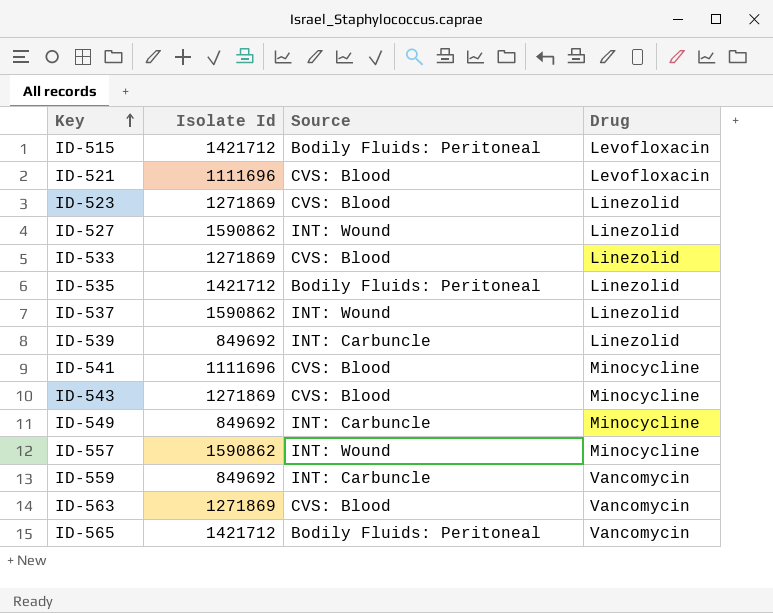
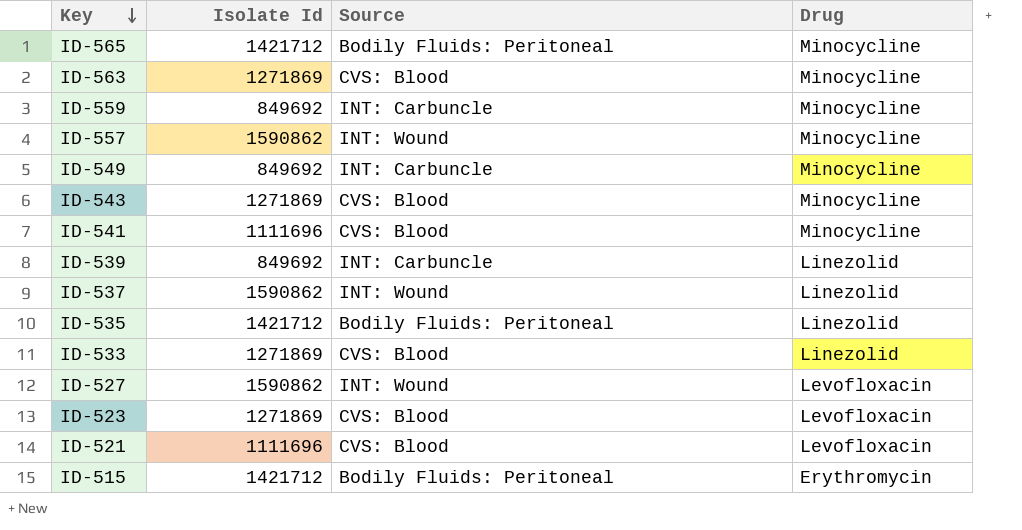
row order: Key ascending -> Key descending
ID-565 | Drug: Vancomycin -> Minocycline
ID-563 | Drug: Vancomycin -> Minocycline
ID-559 | Drug: Vancomycin -> Minocycline
ID-527 | Drug: Linezolid -> Levofloxacin
ID-523 | Drug: Linezolid -> Levofloxacin
ID-515 | Drug: Levofloxacin -> Erythromycin

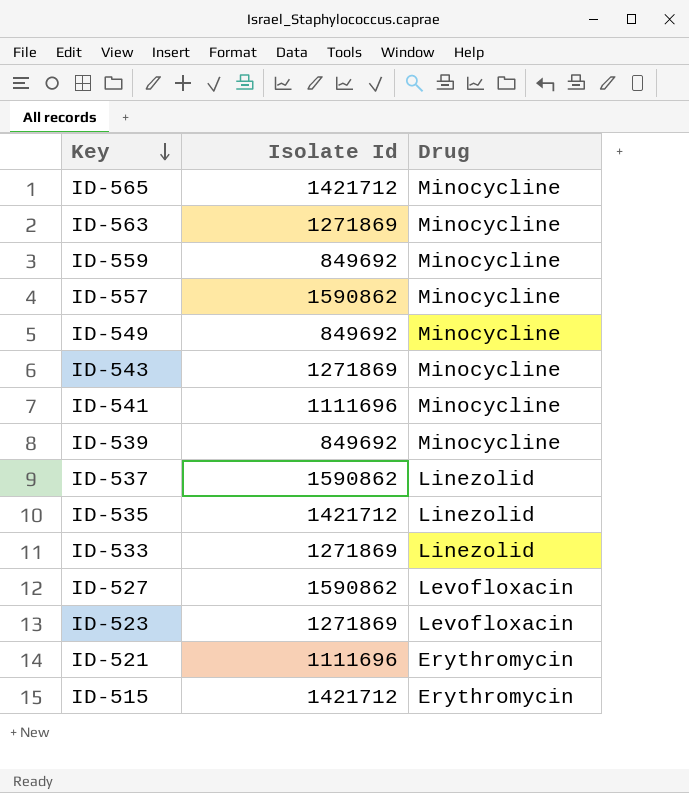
column Source | position: 3 -> none
ID-539 | Drug: Linezolid -> Minocycline
ID-521 | Drug: Levofloxacin -> Erythromycin

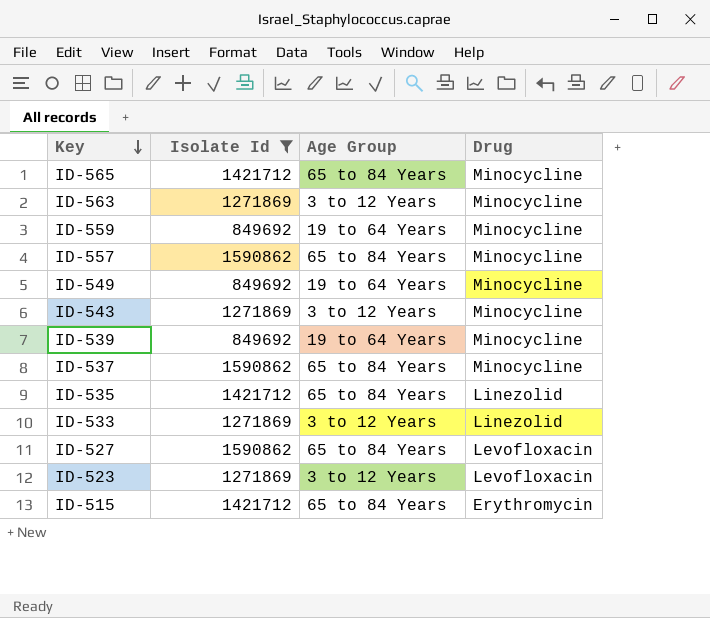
filter: none -> Isolate Id != 1111696
column Age Group | position: none -> 3
ID-537 | Drug: Linezolid -> Minocycline

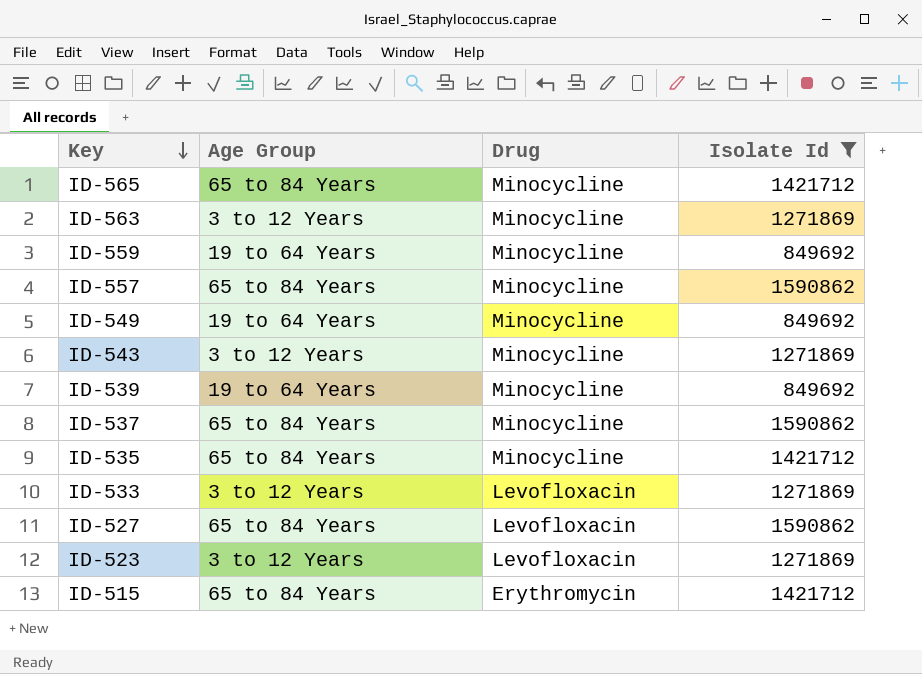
column Isolate Id | position: 2 -> 4
ID-535 | Drug: Linezolid -> Minocycline
ID-533 | Drug: Linezolid -> Levofloxacin

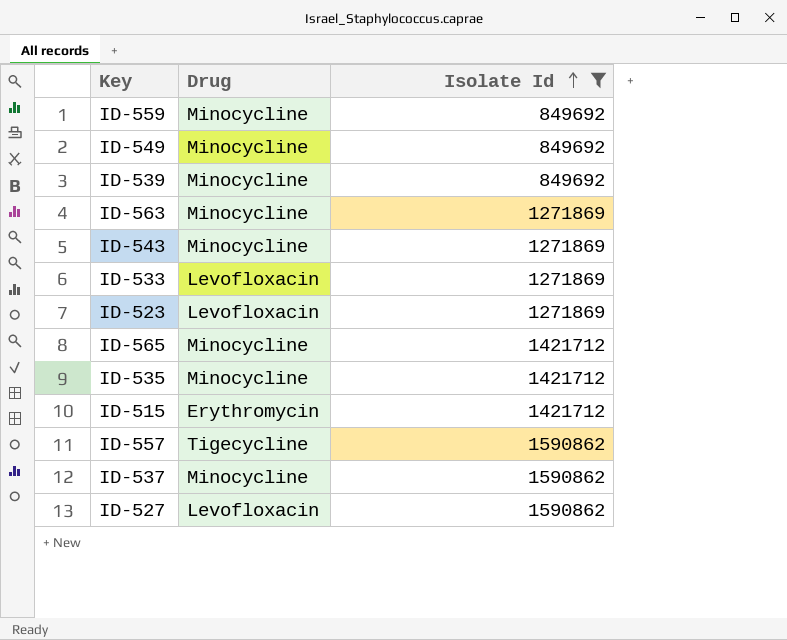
row order: Key descending -> Isolate Id ascending
column Age Group | position: 2 -> none
ID-557 | Drug: Minocycline -> Tigecycline

